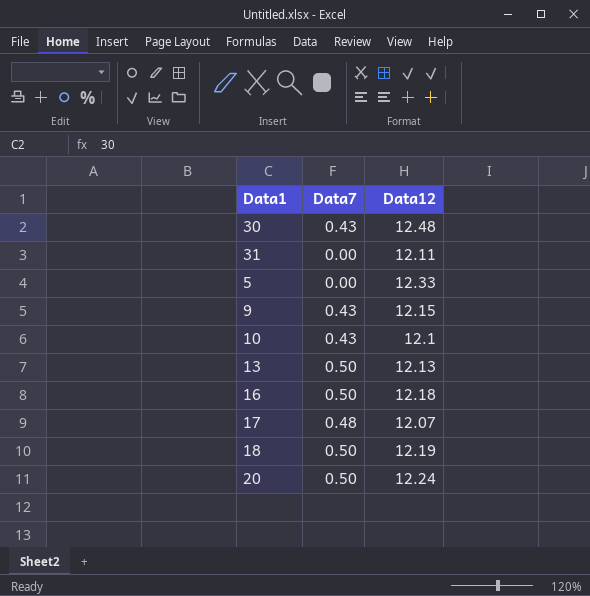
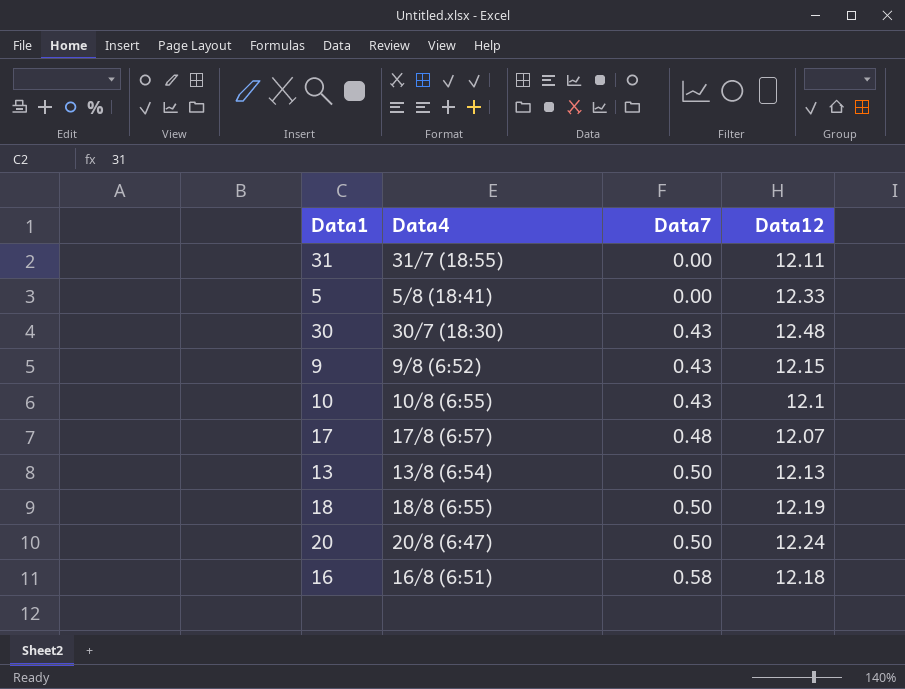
row order: none -> Data7 ascending
column Data4 | position: none -> 2
16 | Data7: 0.50 -> 0.58

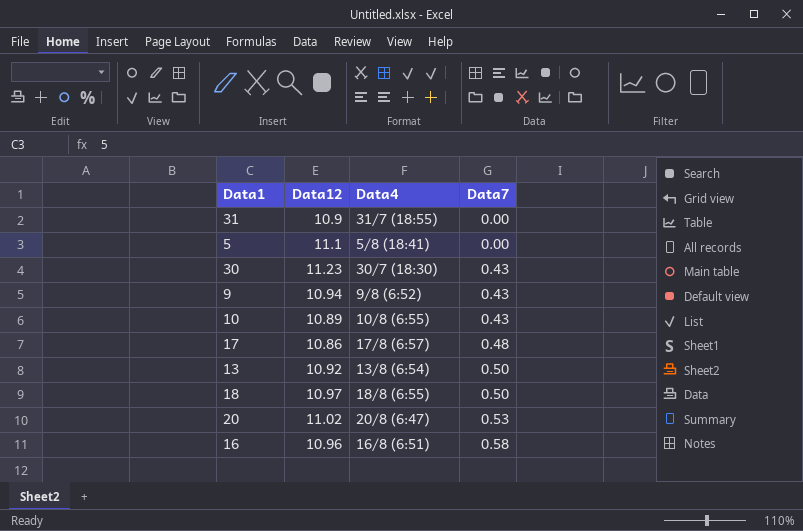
column Data12 | position: 4 -> 2
31 | Data12: 12.11 -> 10.9
5 | Data12: 12.33 -> 11.1
30 | Data12: 12.48 -> 11.23
9 | Data12: 12.15 -> 10.94
10 | Data12: 12.1 -> 10.89
17 | Data12: 12.07 -> 10.86
13 | Data12: 12.13 -> 10.92
18 | Data12: 12.19 -> 10.97
20 | Data12: 12.24 -> 11.02
20 | Data7: 0.50 -> 0.53
16 | Data12: 12.18 -> 10.96

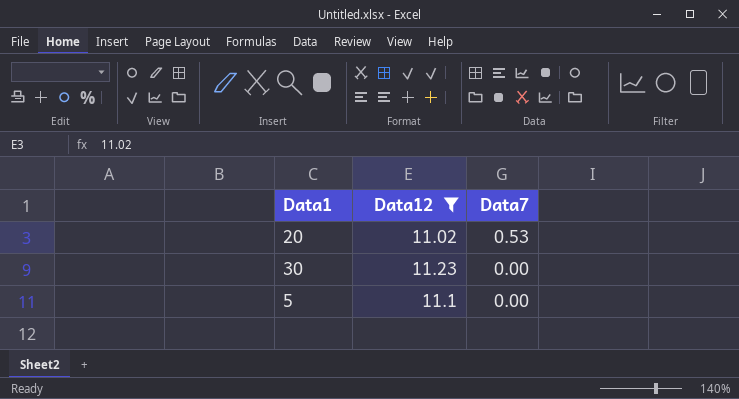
filter: none -> Data12 >= 11.02
row order: Data7 ascending -> Data7 descending
column Data4 | position: 3 -> none
30 | Data7: 0.43 -> 0.00

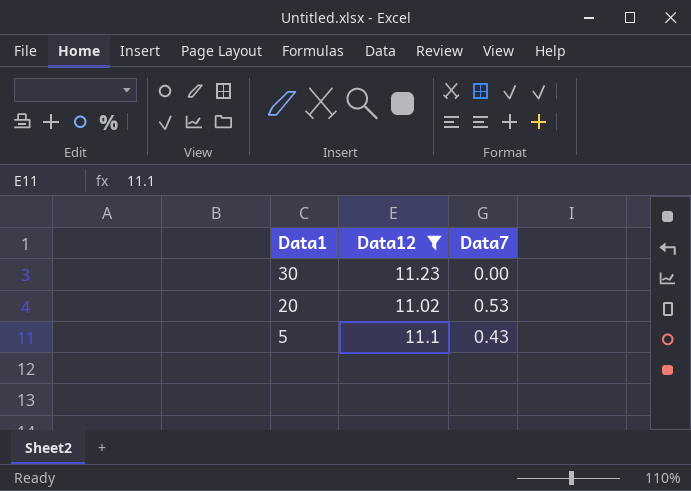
row order: Data7 descending -> Data1 descending
5 | Data7: 0.00 -> 0.43

